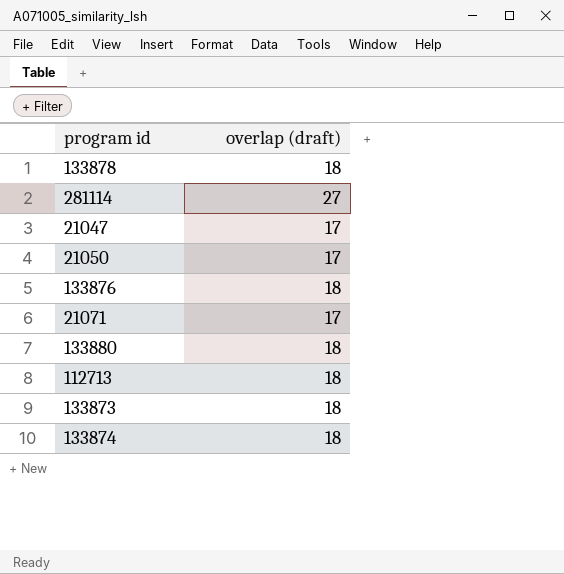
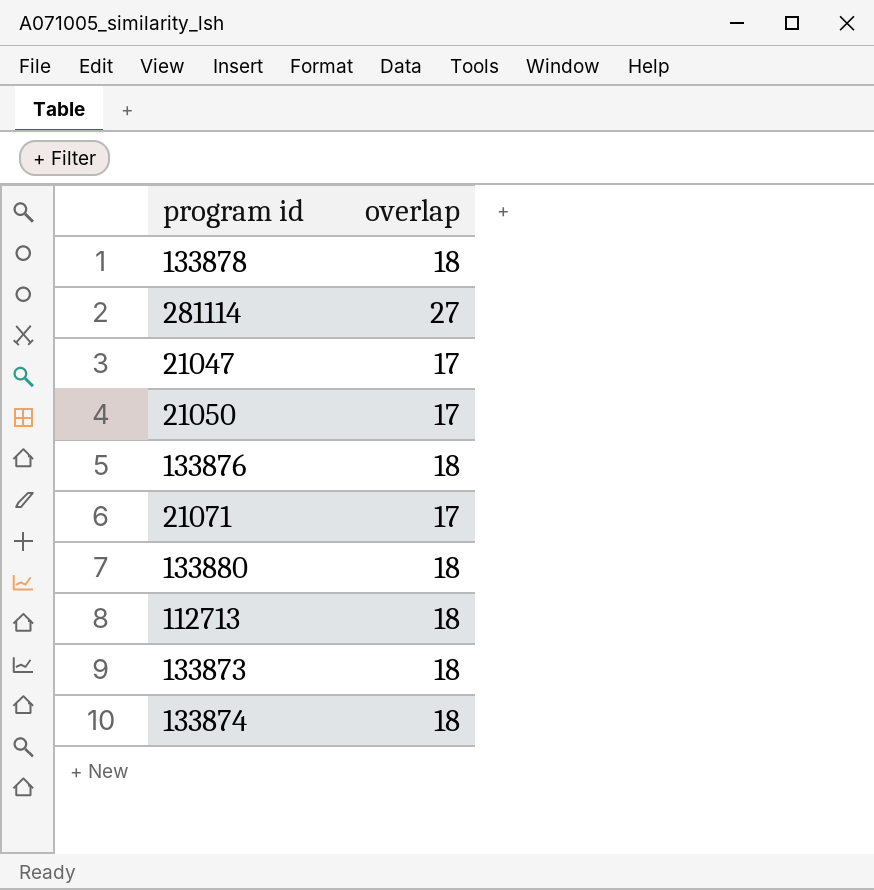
column name: overlap (draft) -> overlap

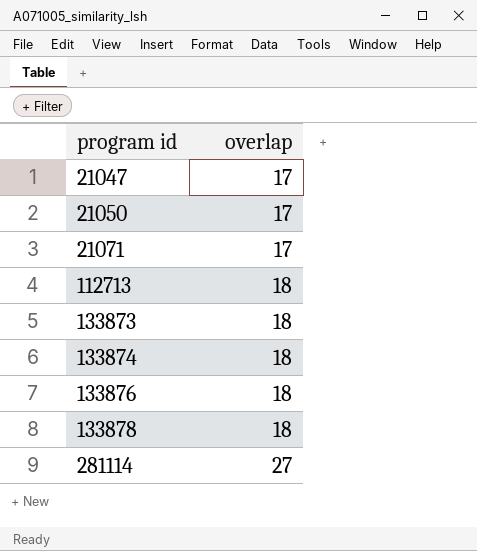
row order: none -> program id ascending
row 133880: 18 -> none

